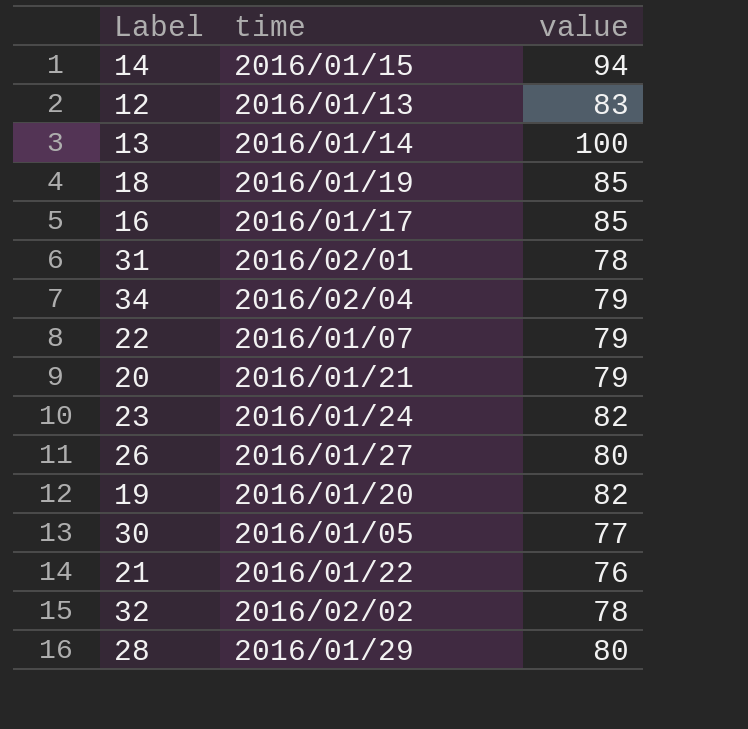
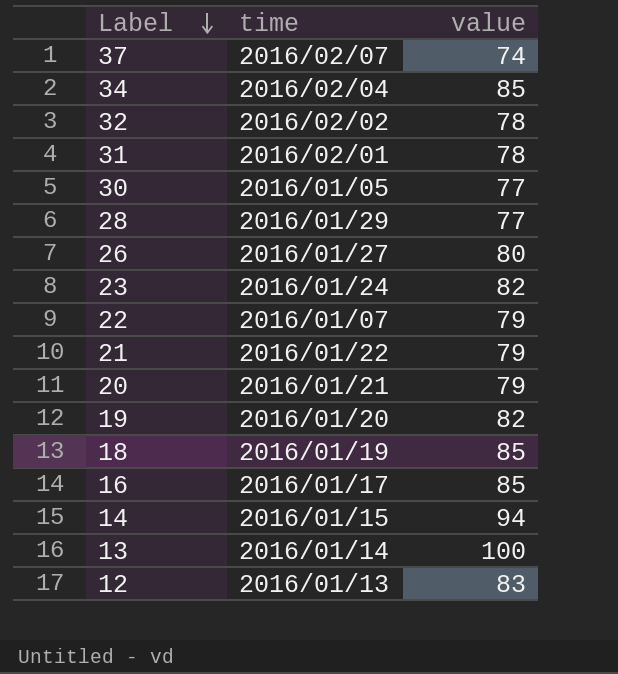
row order: none -> Label descending
row 37: none -> 2016/02/07 | 74
34 | value: 79 -> 85
28 | value: 80 -> 77
21 | value: 76 -> 79

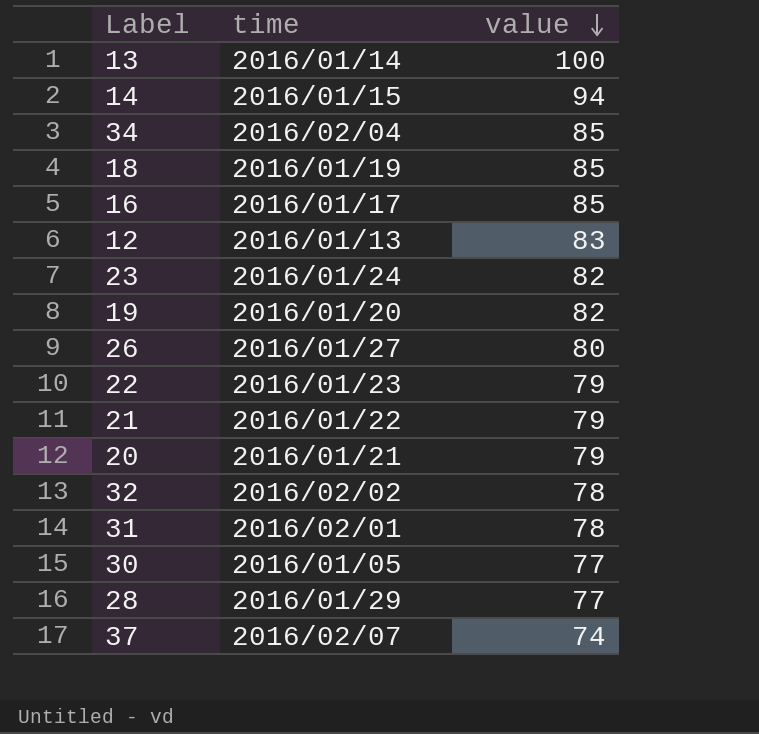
row order: Label descending -> value descending
22 | time: 2016/01/07 -> 2016/01/23

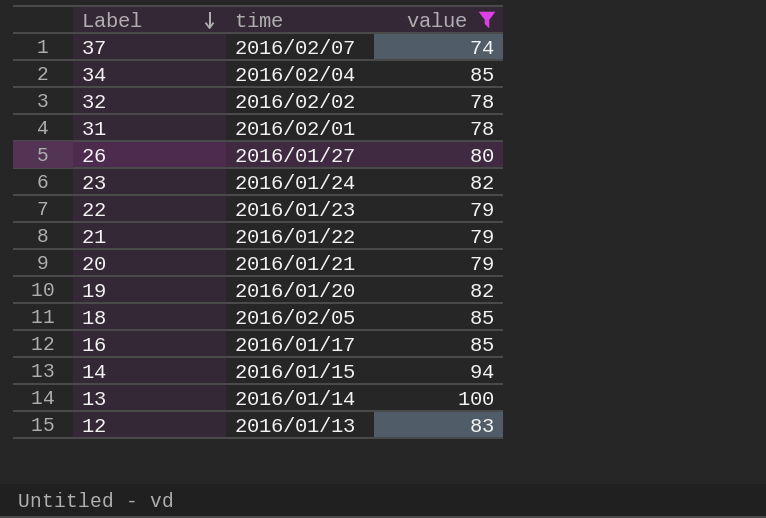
filter: none -> value != 77
row order: value descending -> Label descending
18 | time: 2016/01/19 -> 2016/02/05

